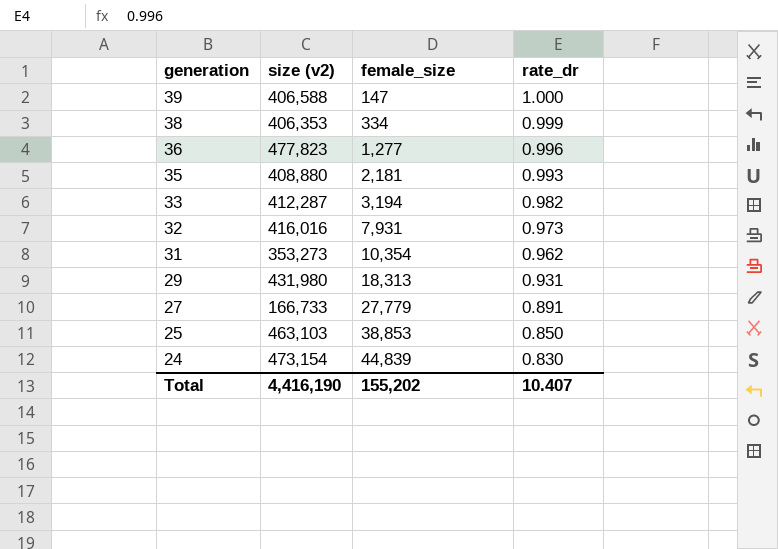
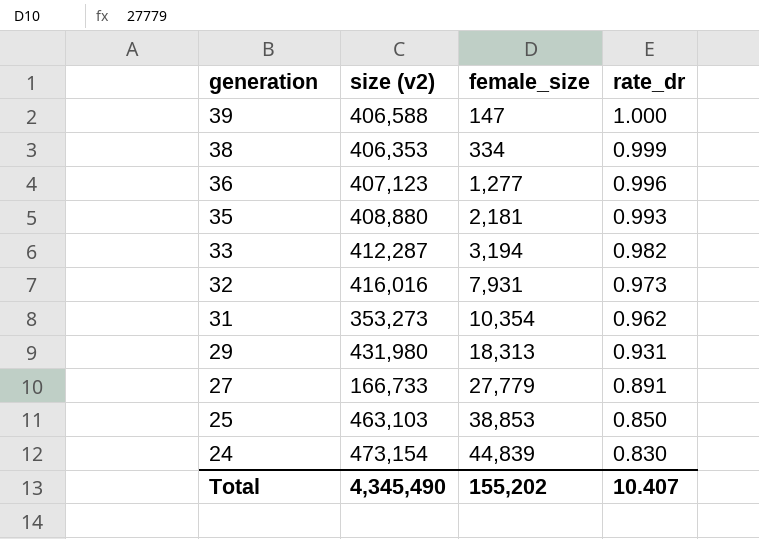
36 | size (v2): 477,823 -> 407,123
Total | size (v2): 4,416,190 -> 4,345,490

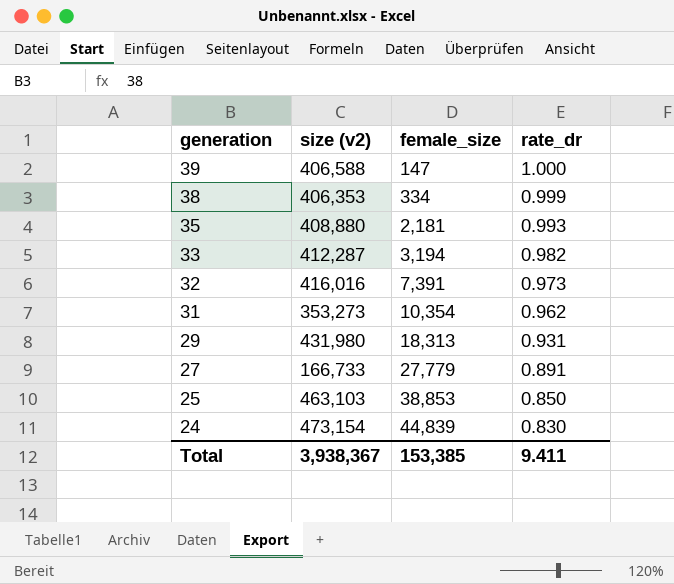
row 36: 407,123 | 1,277 | 0.996 -> none
32 | female_size: 7,931 -> 7,391
Total | size (v2): 4,345,490 -> 3,938,367
Total | female_size: 155,202 -> 153,385
Total | rate_dr: 10.407 -> 9.411

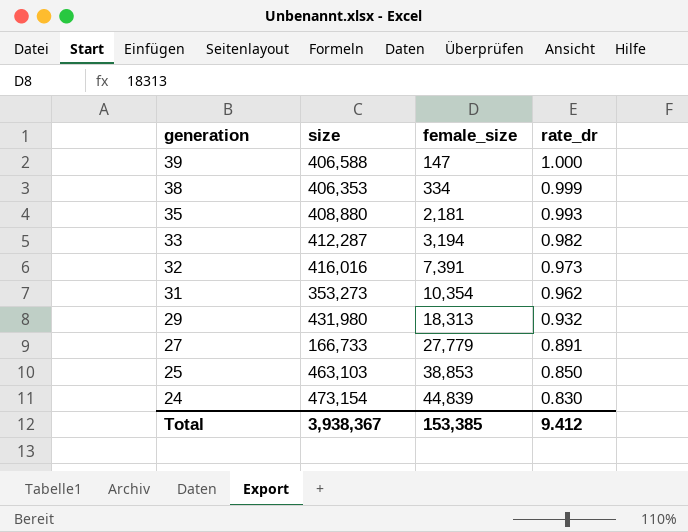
column name: size (v2) -> size
29 | rate_dr: 0.931 -> 0.932
Total | rate_dr: 9.411 -> 9.412

